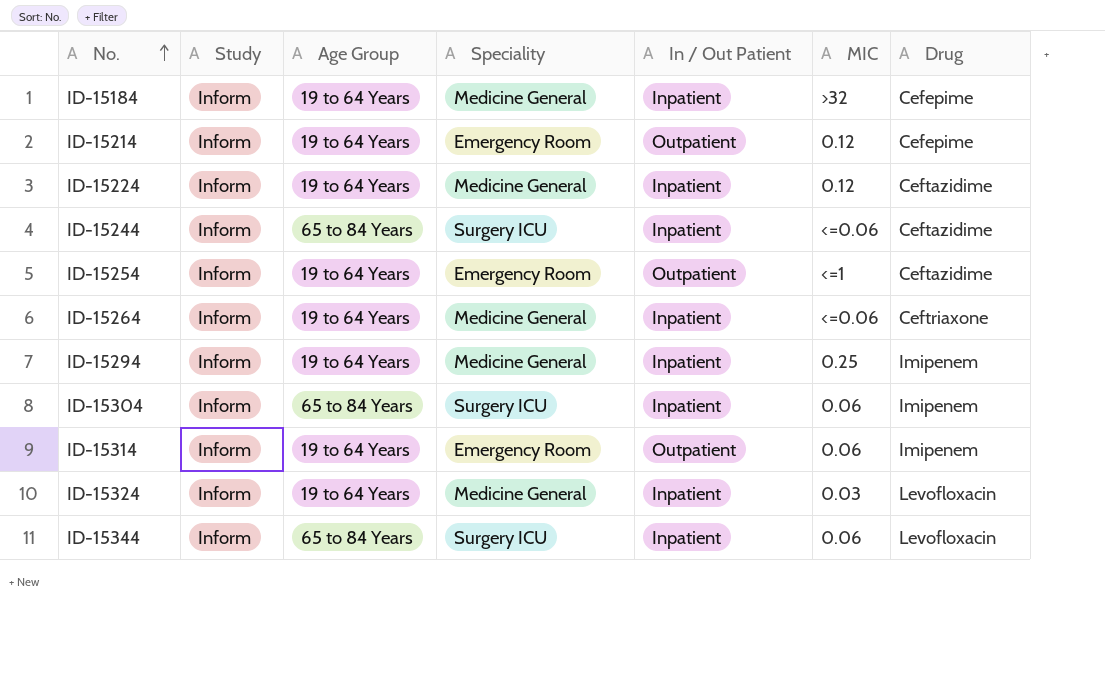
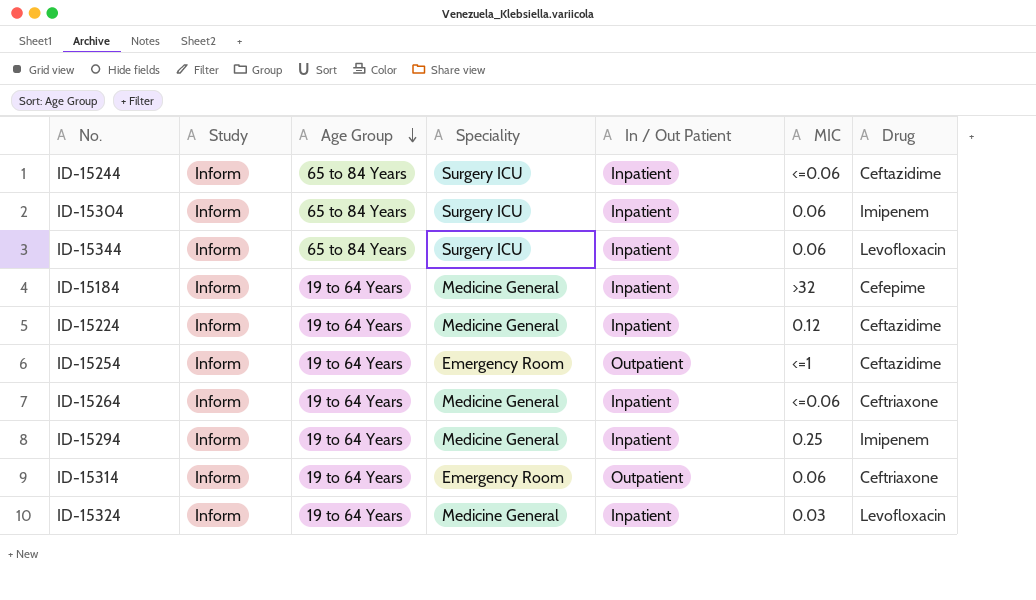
row order: No. ascending -> Age Group descending
row ID-15214: Inform | 19 to 64 Years | Emergency Room | Outpatient | 0.12 | Cefepime -> none
ID-15314 | Drug: Imipenem -> Ceftriaxone

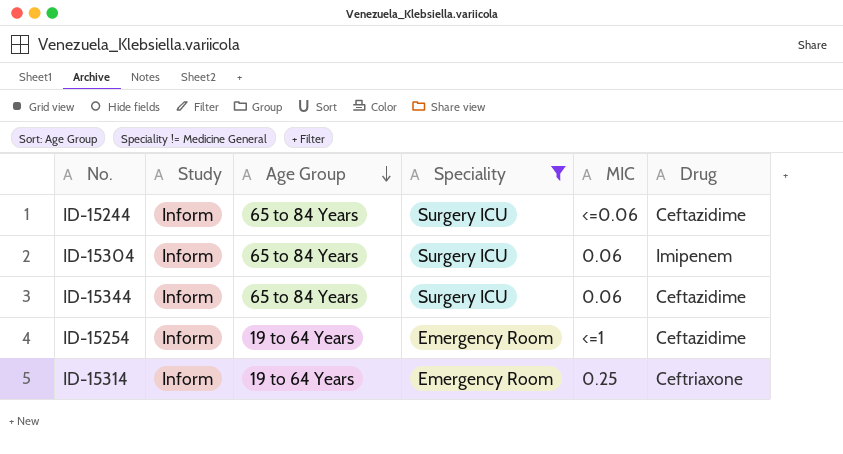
filter: none -> Speciality != Medicine General
column In / Out Patient | position: 5 -> none
ID-15344 | Drug: Levofloxacin -> Ceftazidime
ID-15314 | MIC: 0.06 -> 0.25

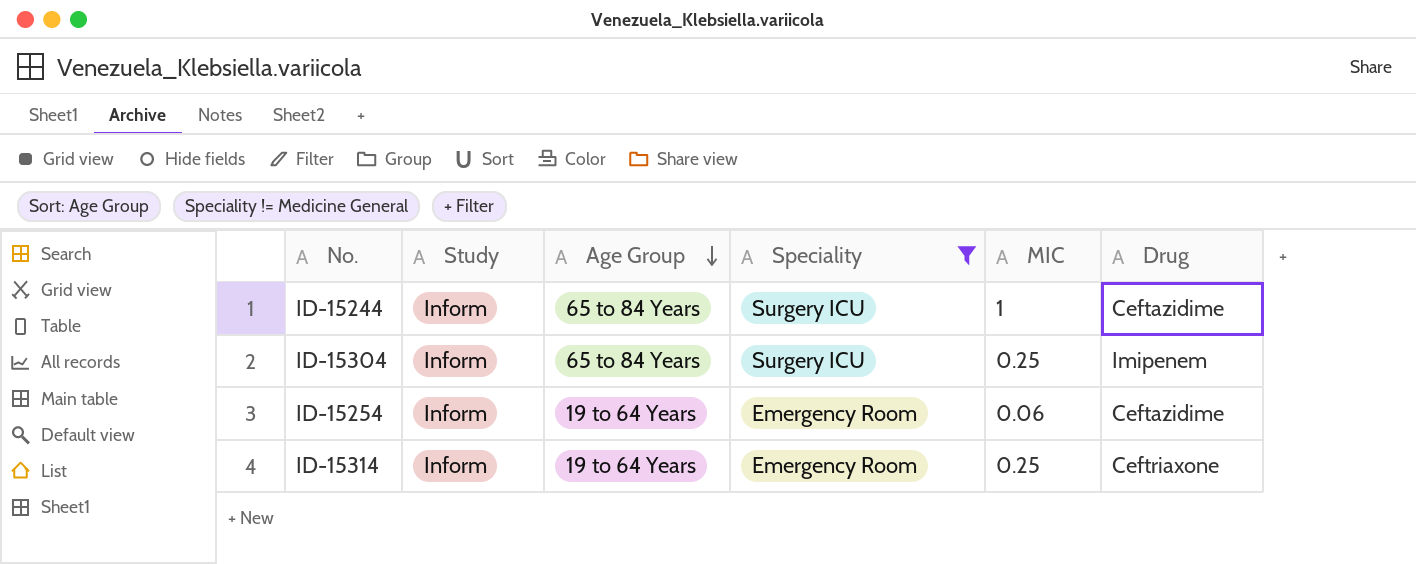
row ID-15344: Inform | 65 to 84 Years | Surgery ICU | 0.06 | Ceftazidime -> none
ID-15244 | MIC: <=0.06 -> 1
ID-15304 | MIC: 0.06 -> 0.25
ID-15254 | MIC: <=1 -> 0.06

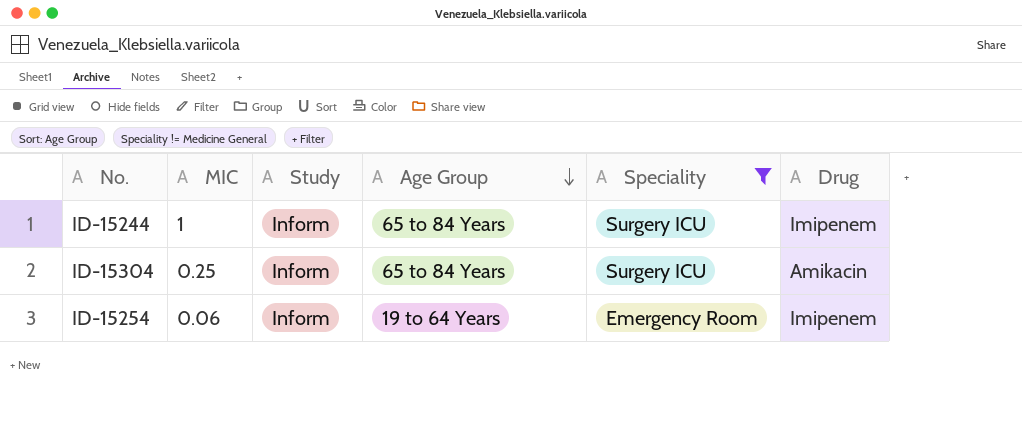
column MIC | position: 5 -> 2
row ID-15314: Inform | 19 to 64 Years | Emergency Room | 0.25 | Ceftriaxone -> none
ID-15244 | Drug: Ceftazidime -> Imipenem
ID-15304 | Drug: Imipenem -> Amikacin
ID-15254 | Drug: Ceftazidime -> Imipenem

